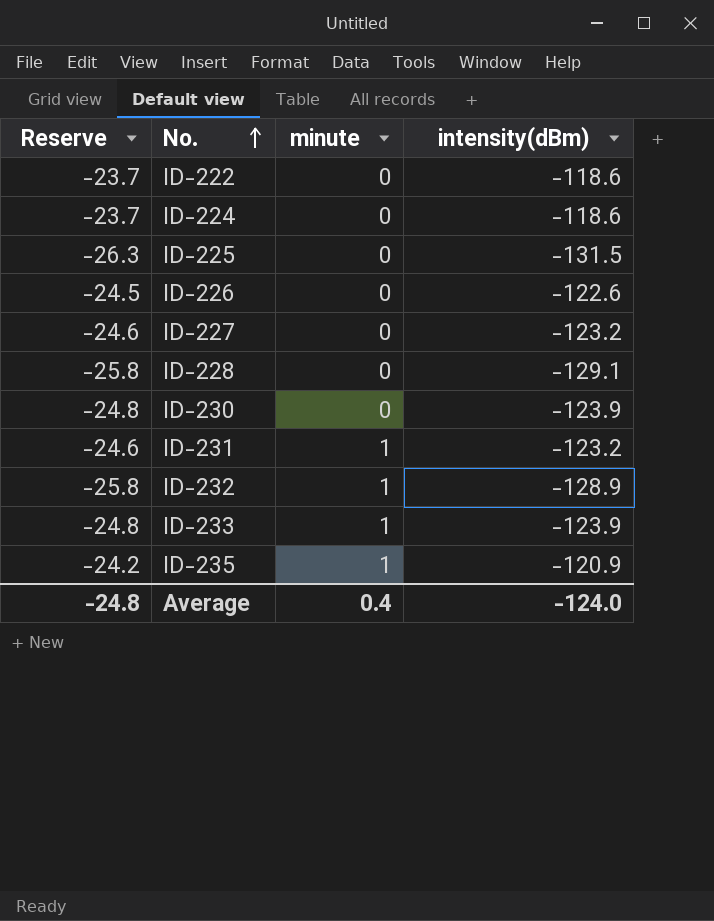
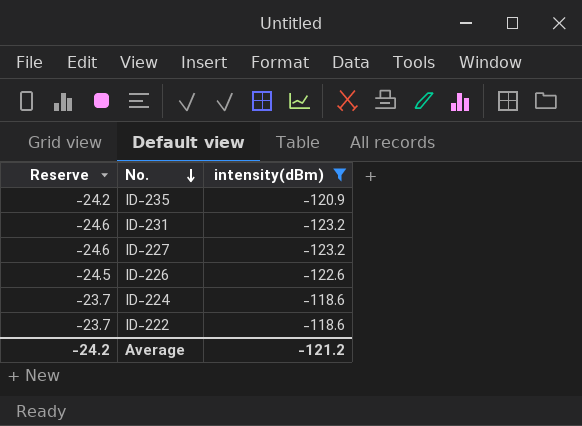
filter: none -> intensity(dBm) >= -123.2
row order: No. ascending -> No. descending
column minute | position: 3 -> none
Average | Reserve: -24.8 -> -24.2
Average | intensity(dBm): -124.0 -> -121.2

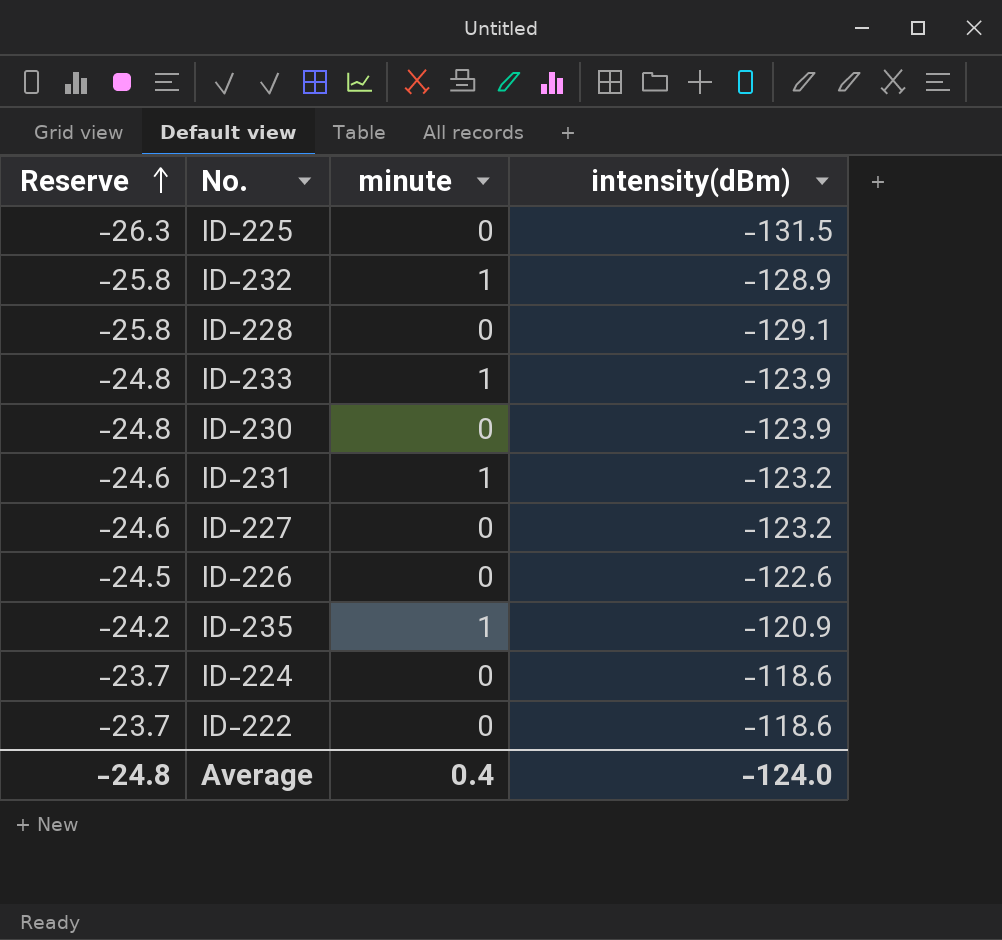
filter: intensity(dBm) >= -123.2 -> none
row order: No. descending -> Reserve ascending
column minute | position: none -> 3
Average | Reserve: -24.2 -> -24.8
Average | intensity(dBm): -121.2 -> -124.0

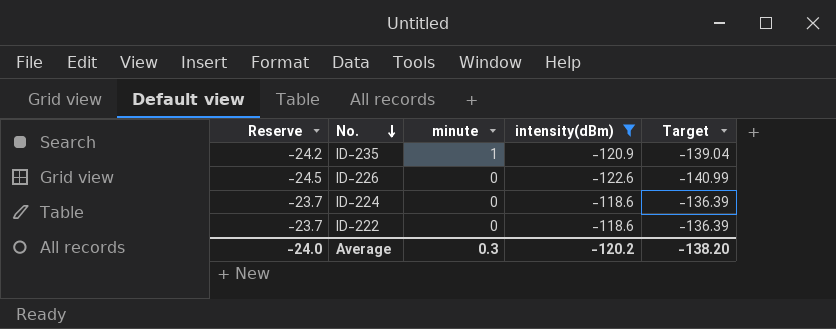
filter: none -> intensity(dBm) >= -122.6
row order: Reserve ascending -> No. descending
column Target | formula: none -> [intensity(dBm)] * 1.15
Average | Reserve: -24.8 -> -24.0
Average | minute: 0.4 -> 0.3
Average | intensity(dBm): -124.0 -> -120.2

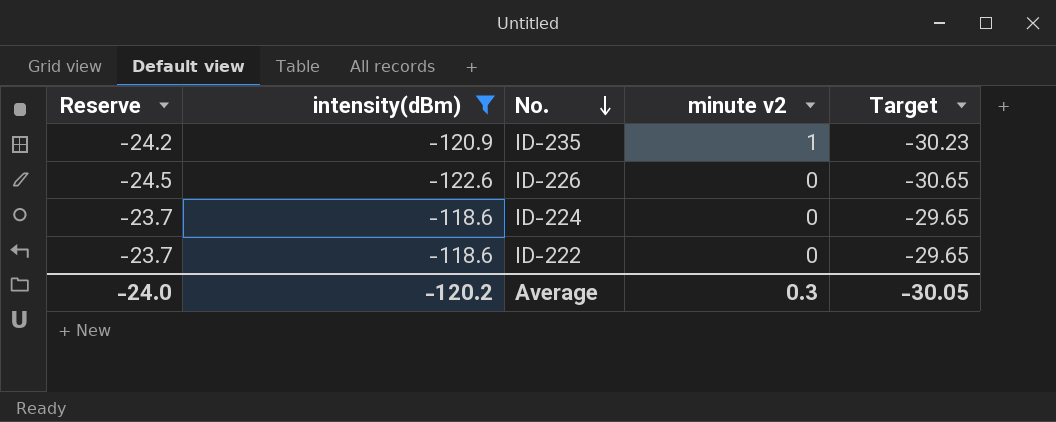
column intensity(dBm) | position: 4 -> 2
column name: minute -> minute v2
column Target | formula: [intensity(dBm)] * 1.15 -> [intensity(dBm)] * 0.25
Average | Target: -138.20 -> -30.05

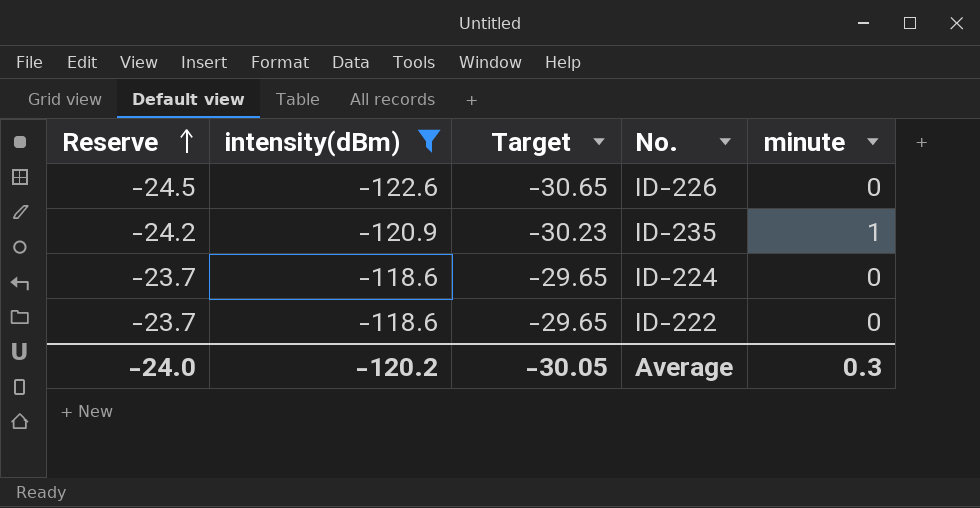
row order: No. descending -> Reserve ascending
column Target | position: 5 -> 3
column name: minute v2 -> minute

